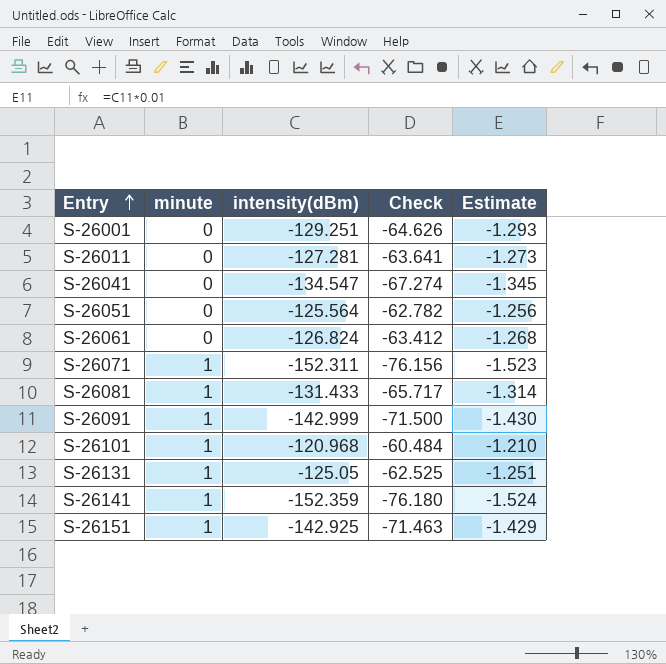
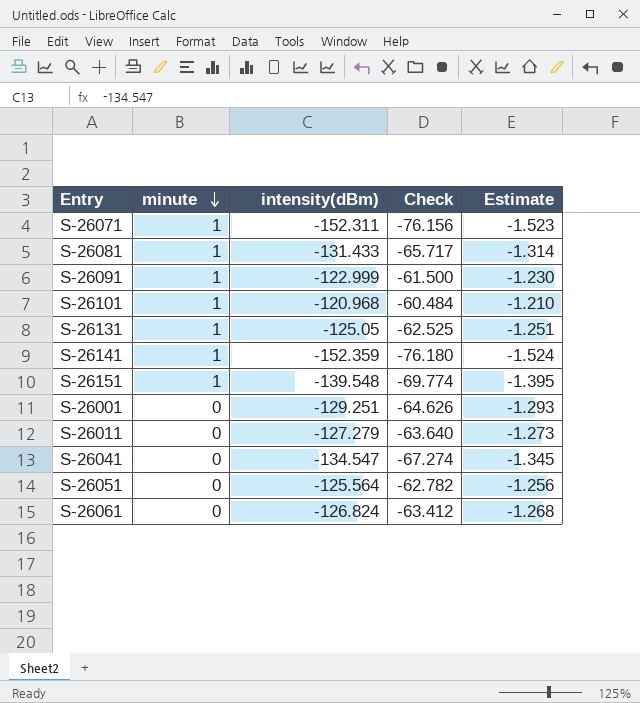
row order: Entry ascending -> minute descending
S-26091 | intensity(dBm): -142.999 -> -122.999
S-26091 | Check: -71.500 -> -61.500
S-26091 | Estimate: -1.430 -> -1.230
S-26151 | intensity(dBm): -142.925 -> -139.548
S-26151 | Check: -71.463 -> -69.774
S-26151 | Estimate: -1.429 -> -1.395
S-26011 | intensity(dBm): -127.281 -> -127.279
S-26011 | Check: -63.641 -> -63.640

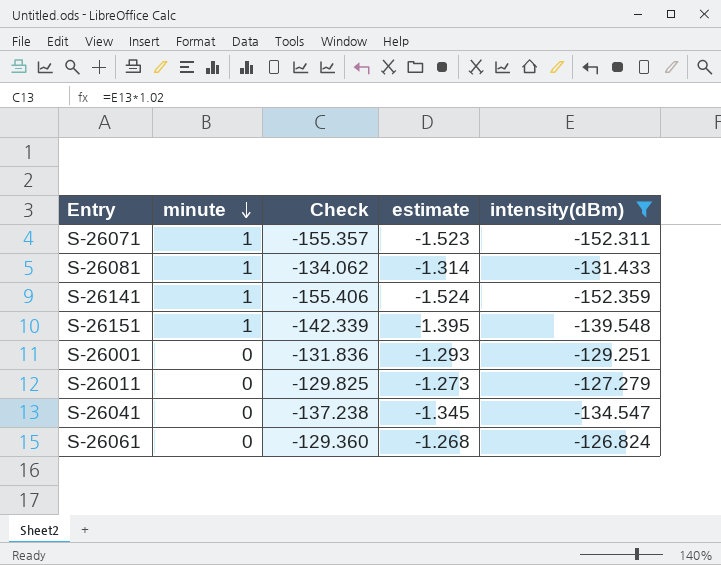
filter: none -> intensity(dBm) <= -126.824
column Check | formula: [intensity(dBm)] * 0.5 -> [intensity(dBm)] * 1.02
column name: Estimate -> estimate
column intensity(dBm) | position: 3 -> 5

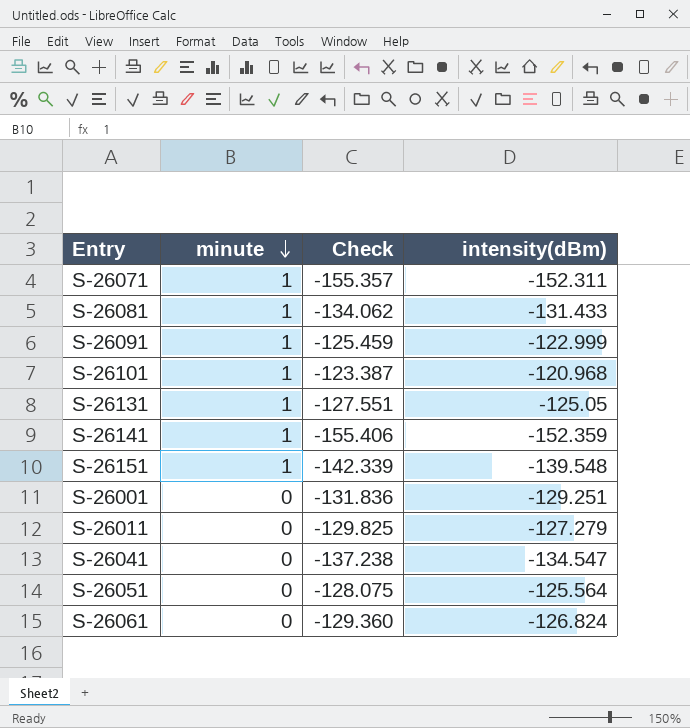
filter: intensity(dBm) <= -126.824 -> none
column estimate | formula: [intensity(dBm)] * 0.01 -> none

